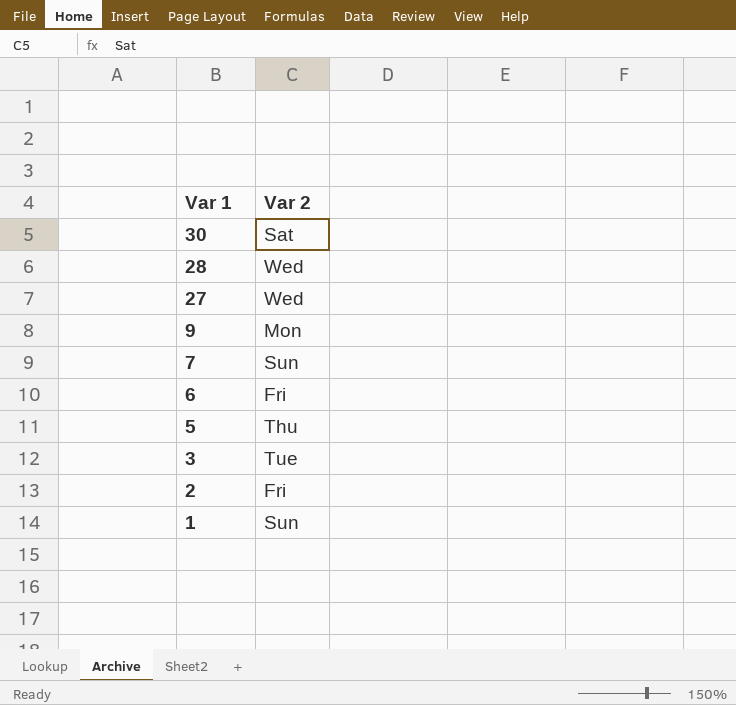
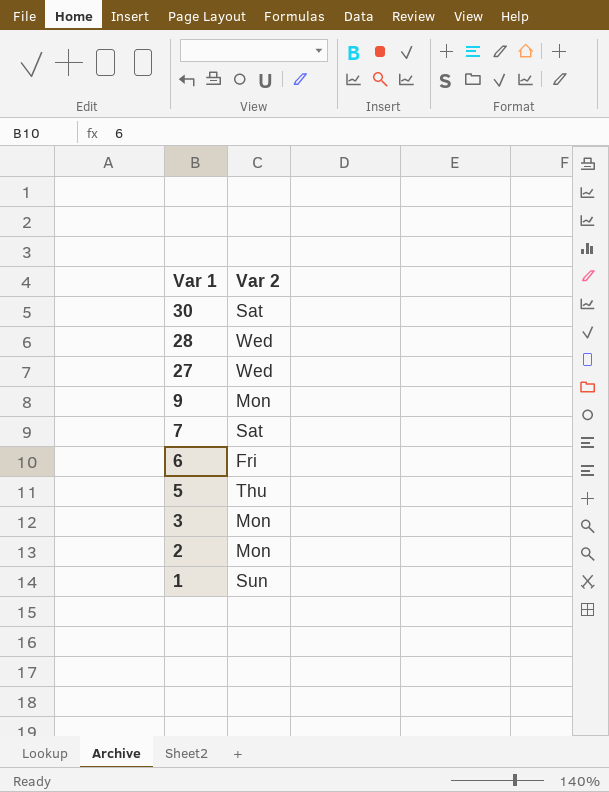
7 | Var 2: Sun -> Sat
3 | Var 2: Tue -> Mon
2 | Var 2: Fri -> Mon

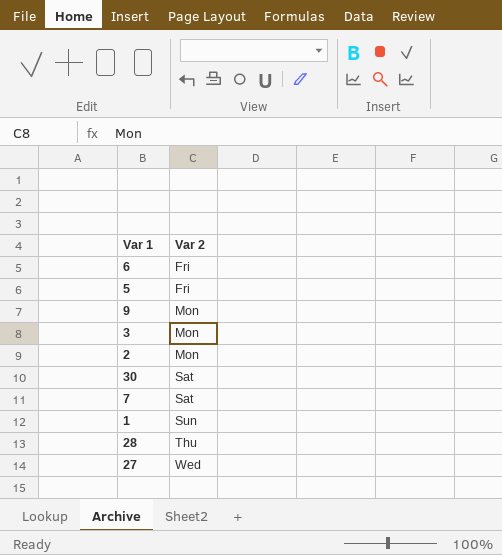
row order: Var 1 descending -> Var 2 ascending
5 | Var 2: Thu -> Fri
28 | Var 2: Wed -> Thu

